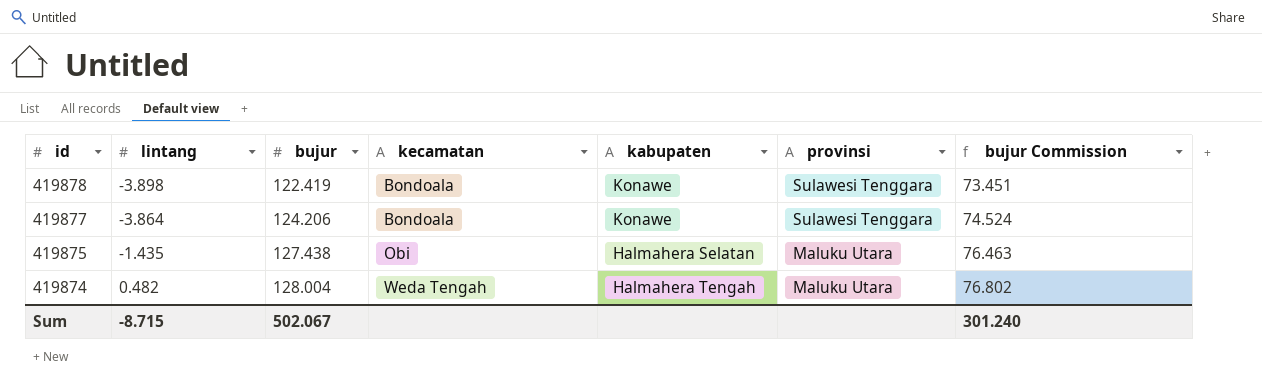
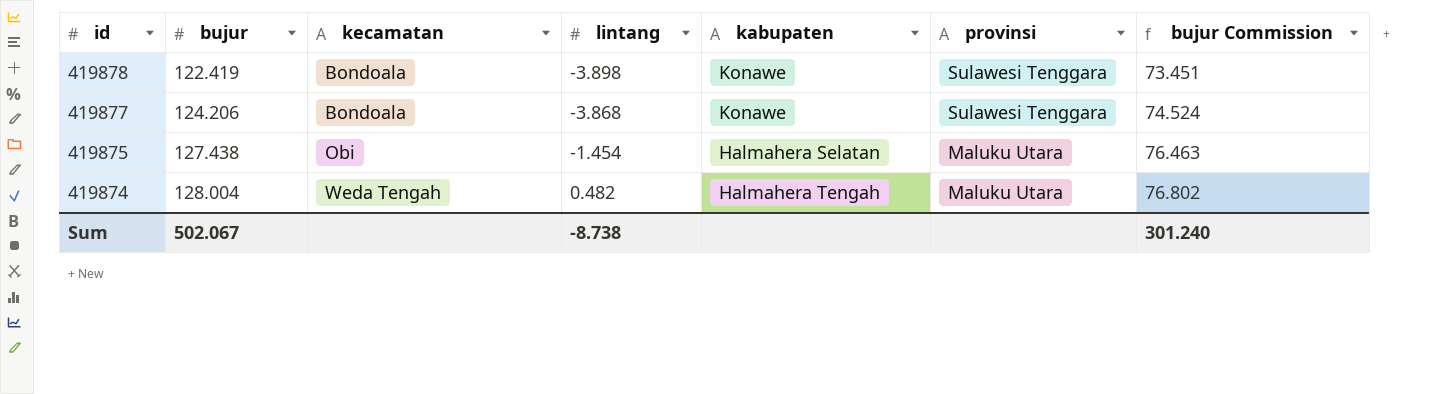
column lintang | position: 2 -> 4
419877 | lintang: -3.864 -> -3.868
419875 | lintang: -1.435 -> -1.454
Sum | lintang: -8.715 -> -8.738

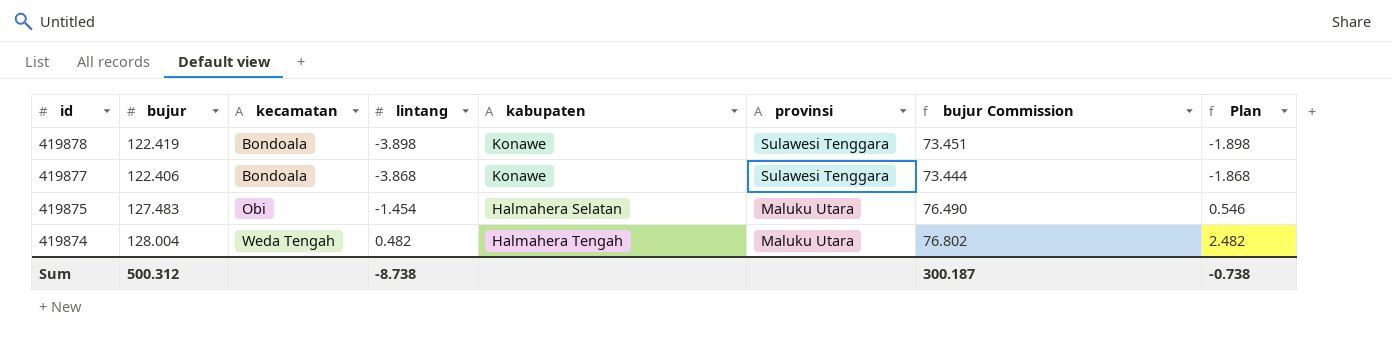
column Plan | formula: none -> [lintang] + 2
419877 | bujur: 124.206 -> 122.406
419877 | bujur Commission: 74.524 -> 73.444
419875 | bujur: 127.438 -> 127.483
419875 | bujur Commission: 76.463 -> 76.490
Sum | bujur: 502.067 -> 500.312
Sum | bujur Commission: 301.240 -> 300.187

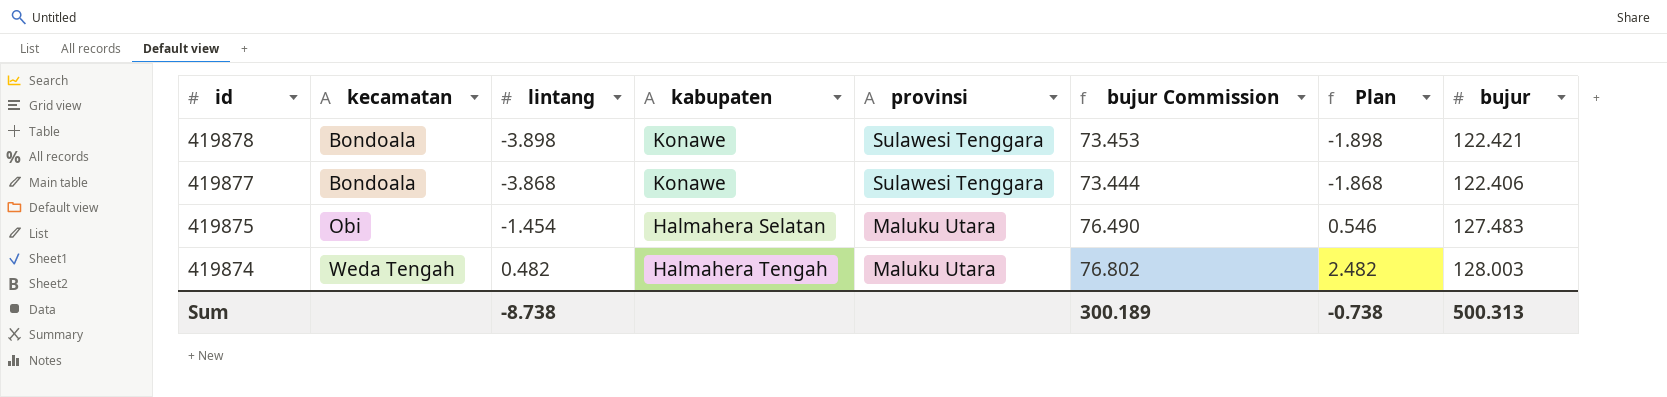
column bujur | position: 2 -> 8
419878 | bujur Commission: 73.451 -> 73.453
419878 | bujur: 122.419 -> 122.421
419874 | bujur: 128.004 -> 128.003
Sum | bujur Commission: 300.187 -> 300.189
Sum | bujur: 500.312 -> 500.313

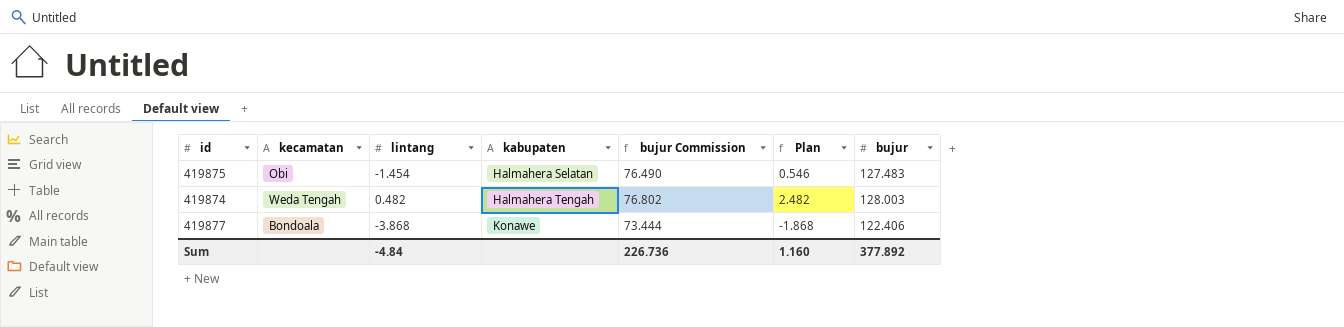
row order: id descending -> kabupaten ascending
column provinsi | position: 5 -> none
row 419878: Bondoala | -3.898 | Konawe | Sulawesi Tenggara | 73.453 | -1.898 | 122.421 -> none
Sum | lintang: -8.738 -> -4.84
Sum | bujur Commission: 300.189 -> 226.736
Sum | Plan: -0.738 -> 1.160
Sum | bujur: 500.313 -> 377.892

